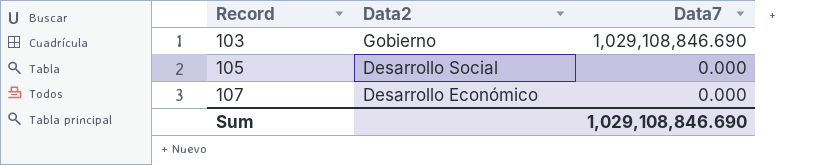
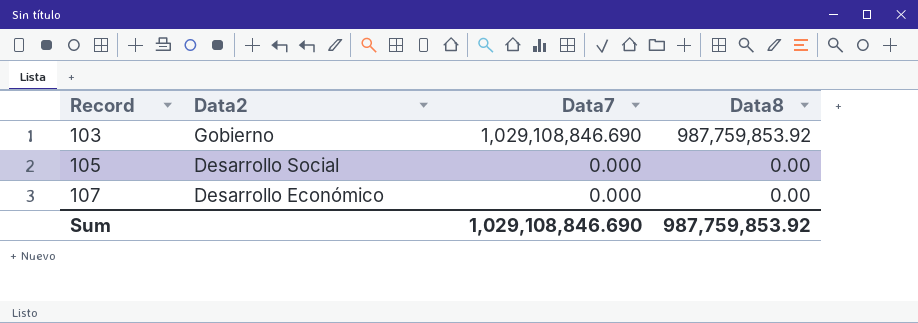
column Data8 | position: none -> 4

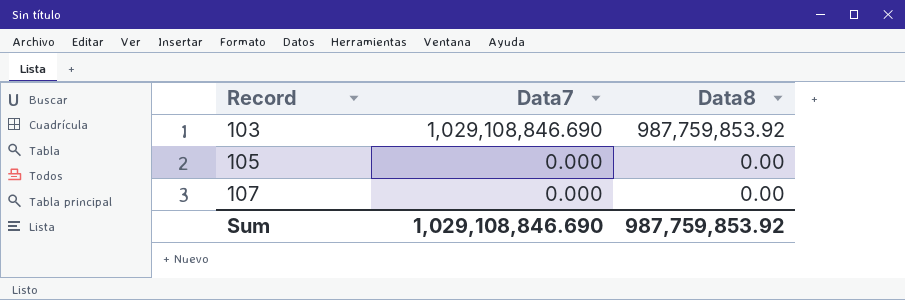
column Data2 | position: 2 -> none

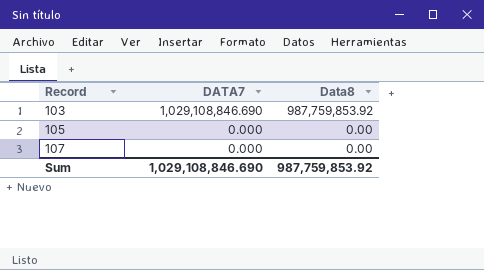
column name: Data7 -> DATA7

